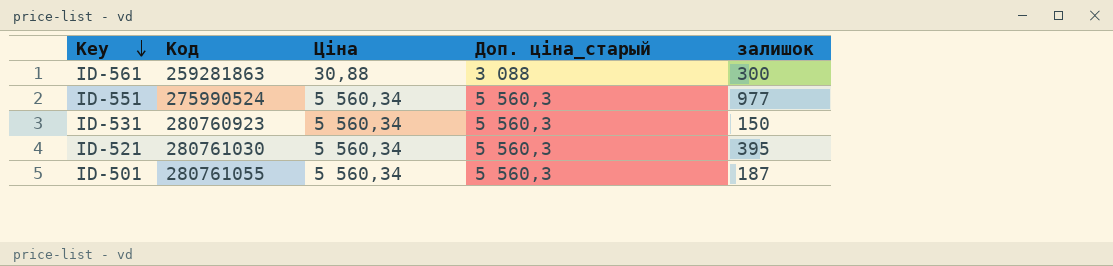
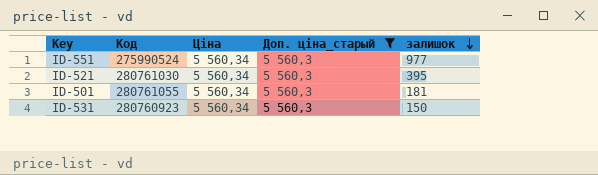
filter: none -> Доп. ціна_старый = 5 560,3
row order: Key descending -> залишок descending
ID-501 | залишок: 187 -> 181

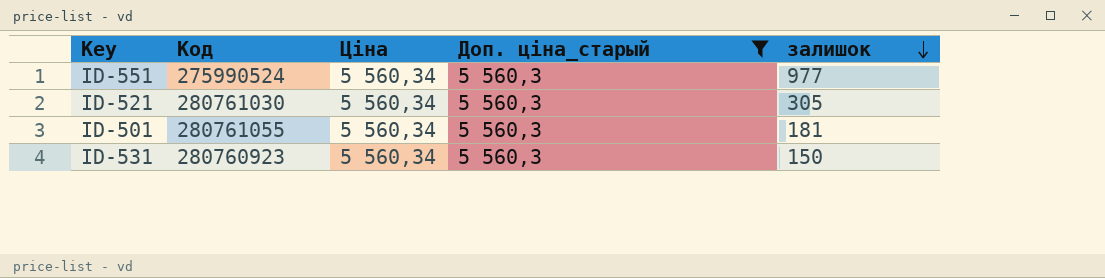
ID-521 | залишок: 395 -> 305

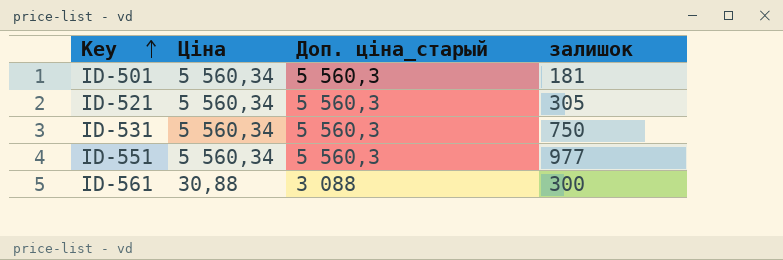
filter: Доп. ціна_старый = 5 560,3 -> none
row order: залишок descending -> Key ascending
column Код | position: 2 -> none
ID-531 | залишок: 150 -> 750

